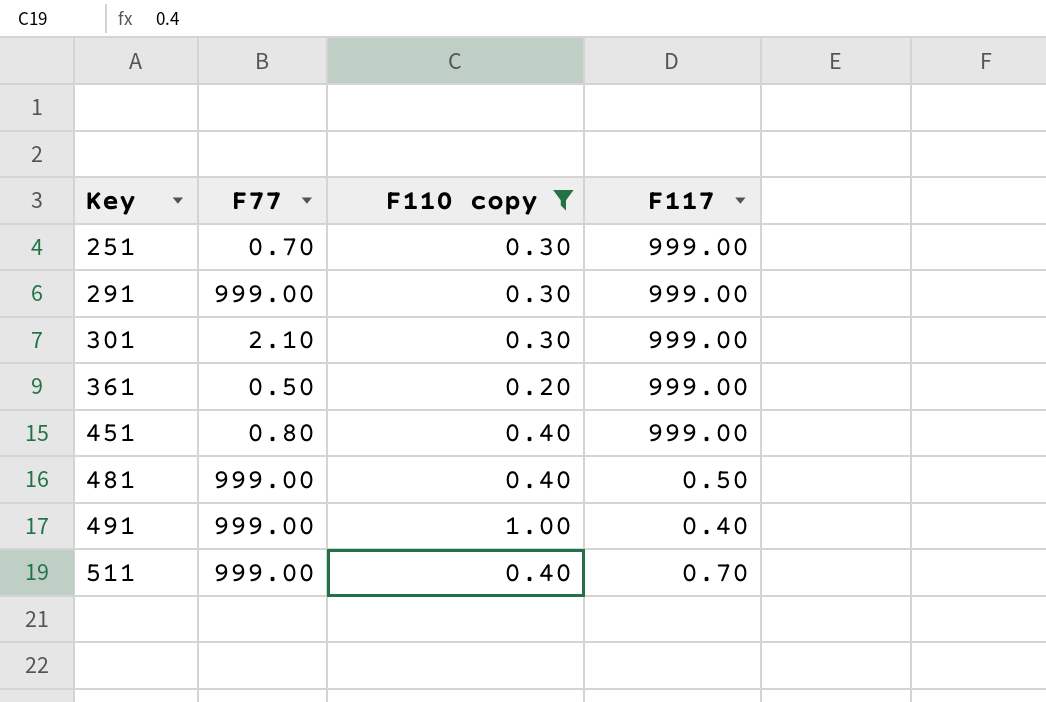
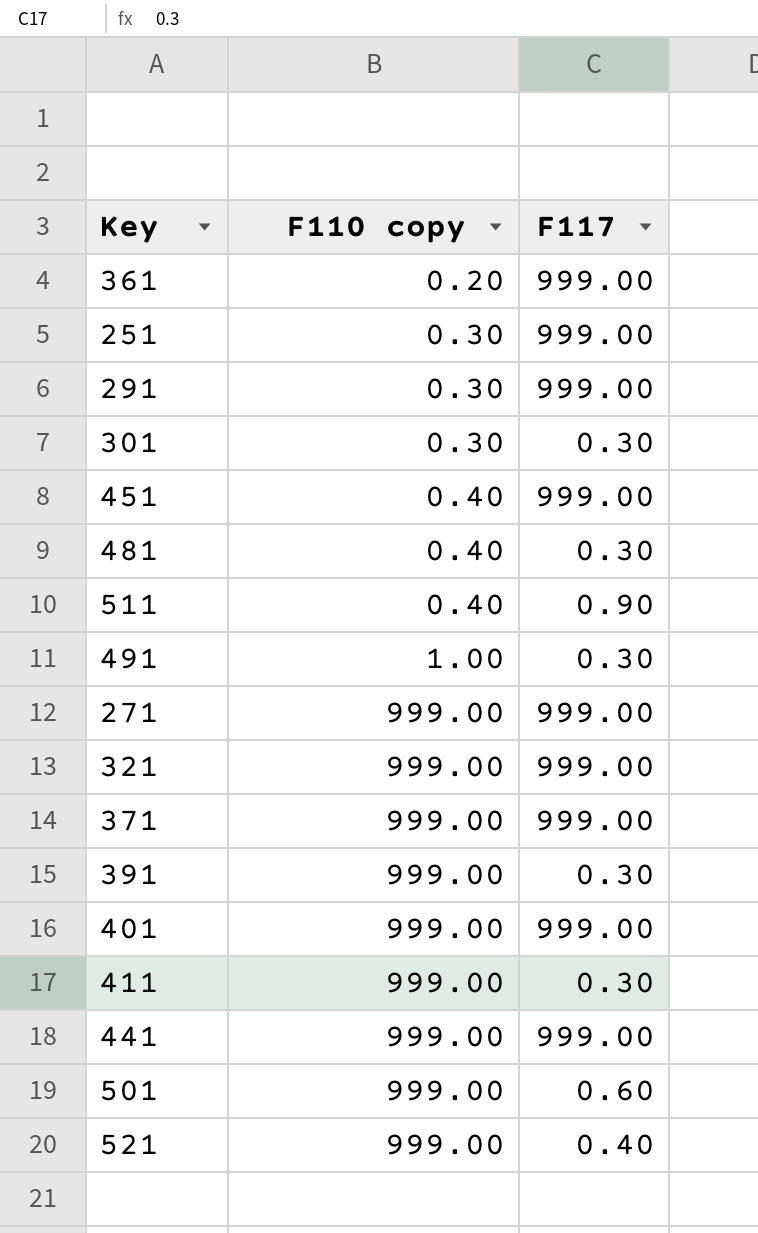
filter: F110 copy != 999.00 -> none
row order: Key ascending -> F110 copy ascending
column F77 | position: 2 -> none
301 | F117: 999.00 -> 0.30
481 | F117: 0.50 -> 0.30
511 | F117: 0.70 -> 0.90
491 | F117: 0.40 -> 0.30

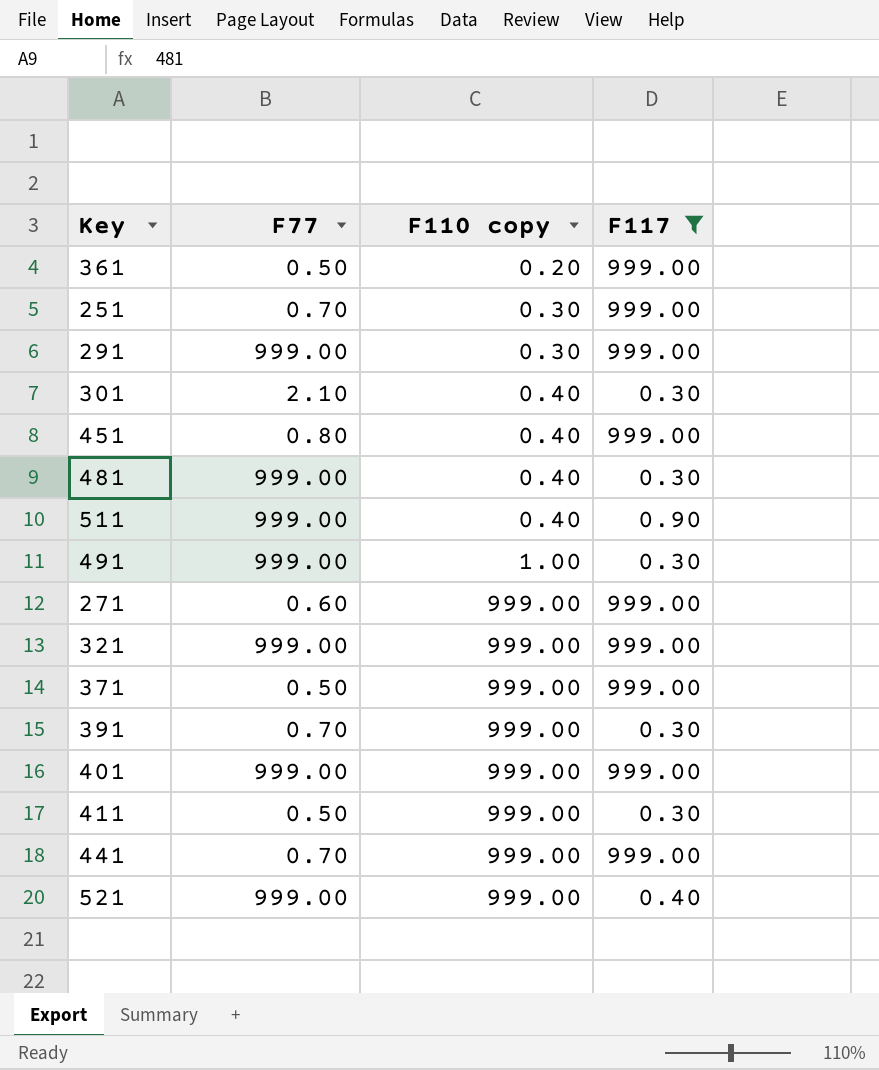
filter: none -> F117 != 0.60
column F77 | position: none -> 2
301 | F110 copy: 0.30 -> 0.40

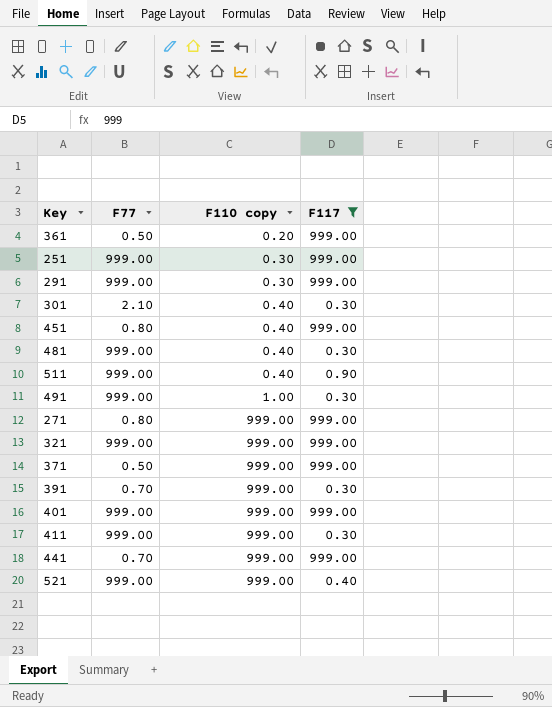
251 | F77: 0.70 -> 999.00
271 | F77: 0.60 -> 0.80
411 | F77: 0.50 -> 999.00

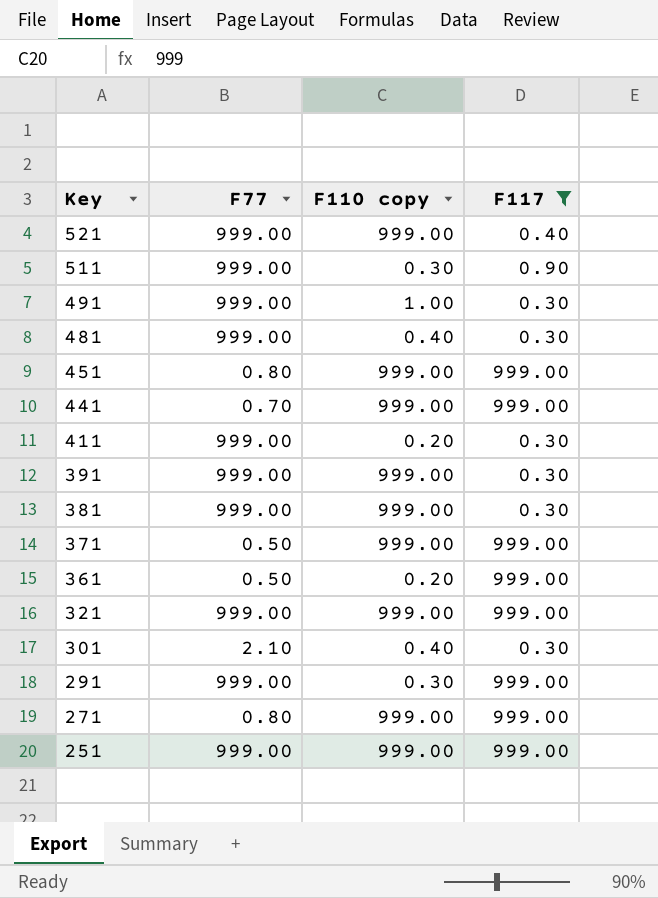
row order: F110 copy ascending -> Key descending
row 401: 999.00 | 999.00 | 999.00 -> none
511 | F110 copy: 0.40 -> 0.30
451 | F110 copy: 0.40 -> 999.00
411 | F110 copy: 999.00 -> 0.20
391 | F77: 0.70 -> 999.00
row 381: none -> 999.00 | 999.00 | 0.30
251 | F110 copy: 0.30 -> 999.00

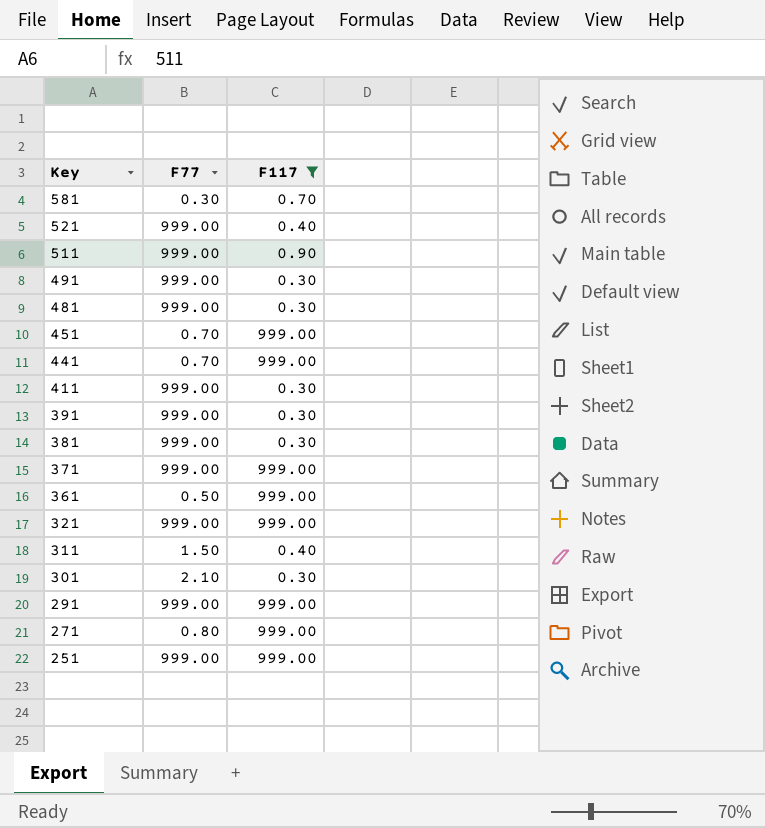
column F110 copy | position: 3 -> none
row 581: none -> 0.30 | 0.70
451 | F77: 0.80 -> 0.70
371 | F77: 0.50 -> 999.00
row 311: none -> 1.50 | 0.40

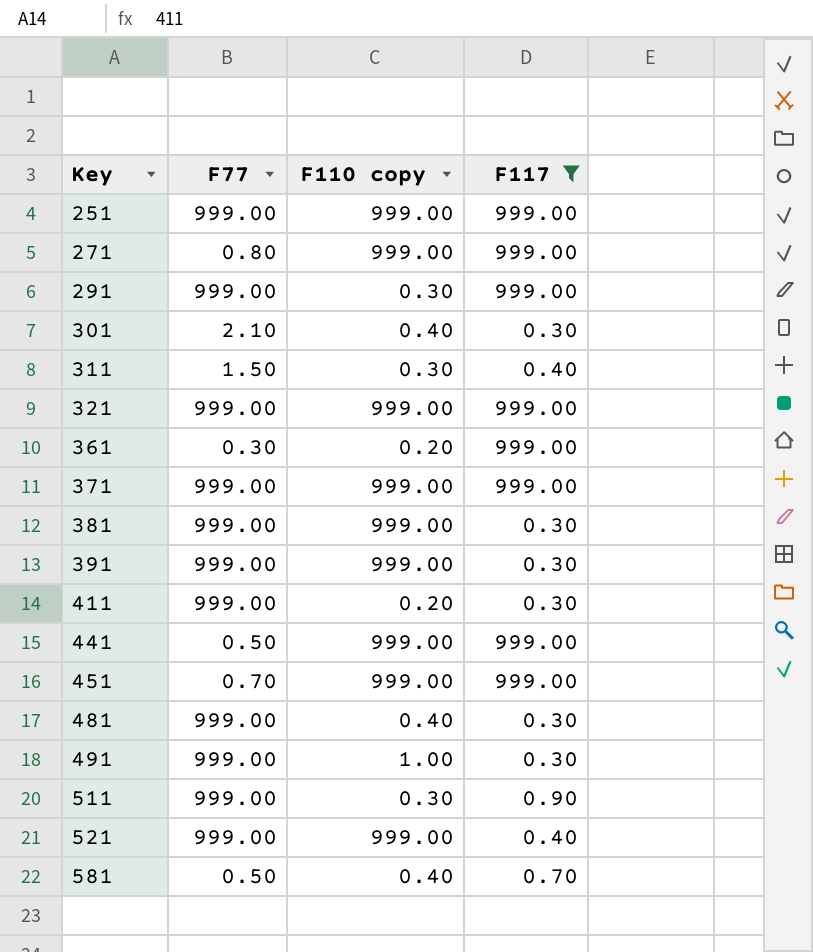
row order: Key descending -> Key ascending
column F110 copy | position: none -> 3
361 | F77: 0.50 -> 0.30
441 | F77: 0.70 -> 0.50
581 | F77: 0.30 -> 0.50

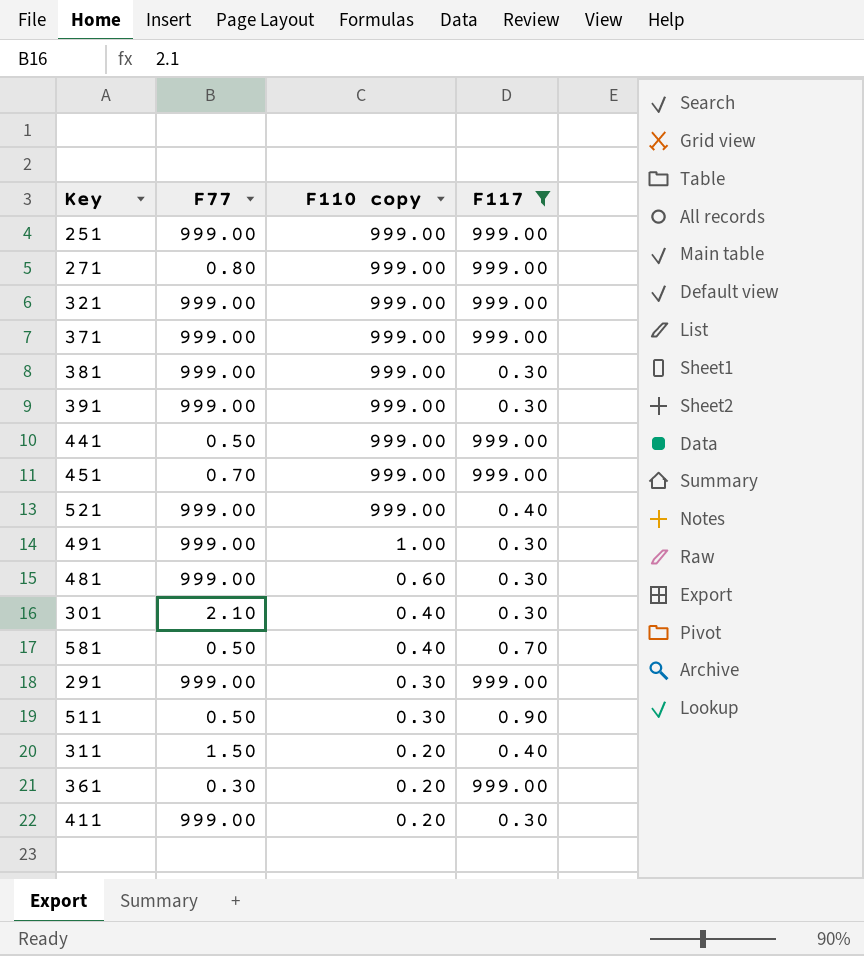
row order: Key ascending -> F110 copy descending
481 | F110 copy: 0.40 -> 0.60
511 | F77: 999.00 -> 0.50
311 | F110 copy: 0.30 -> 0.20

